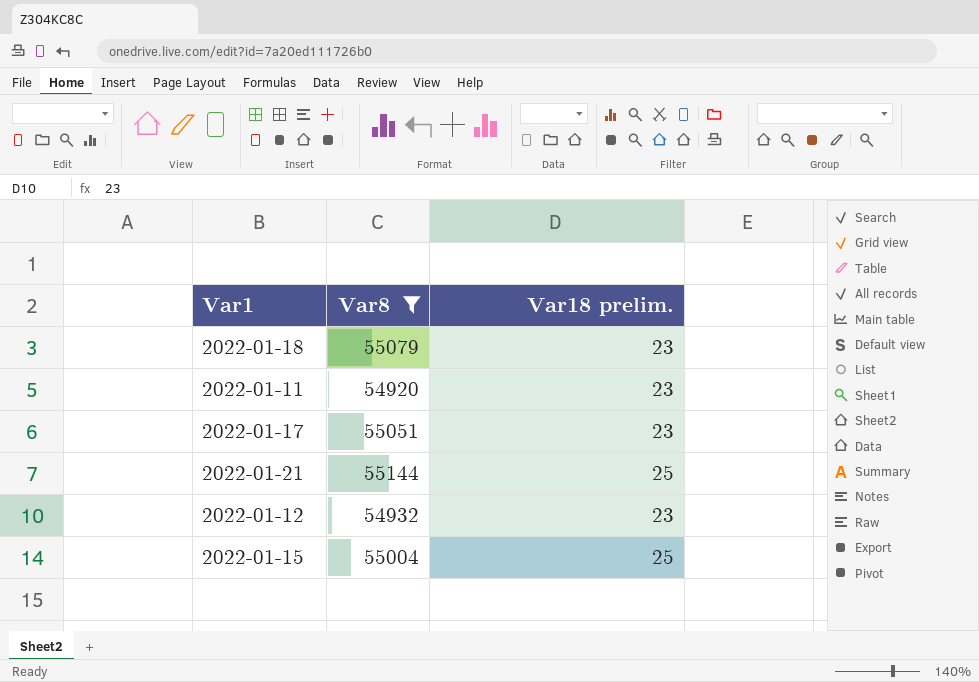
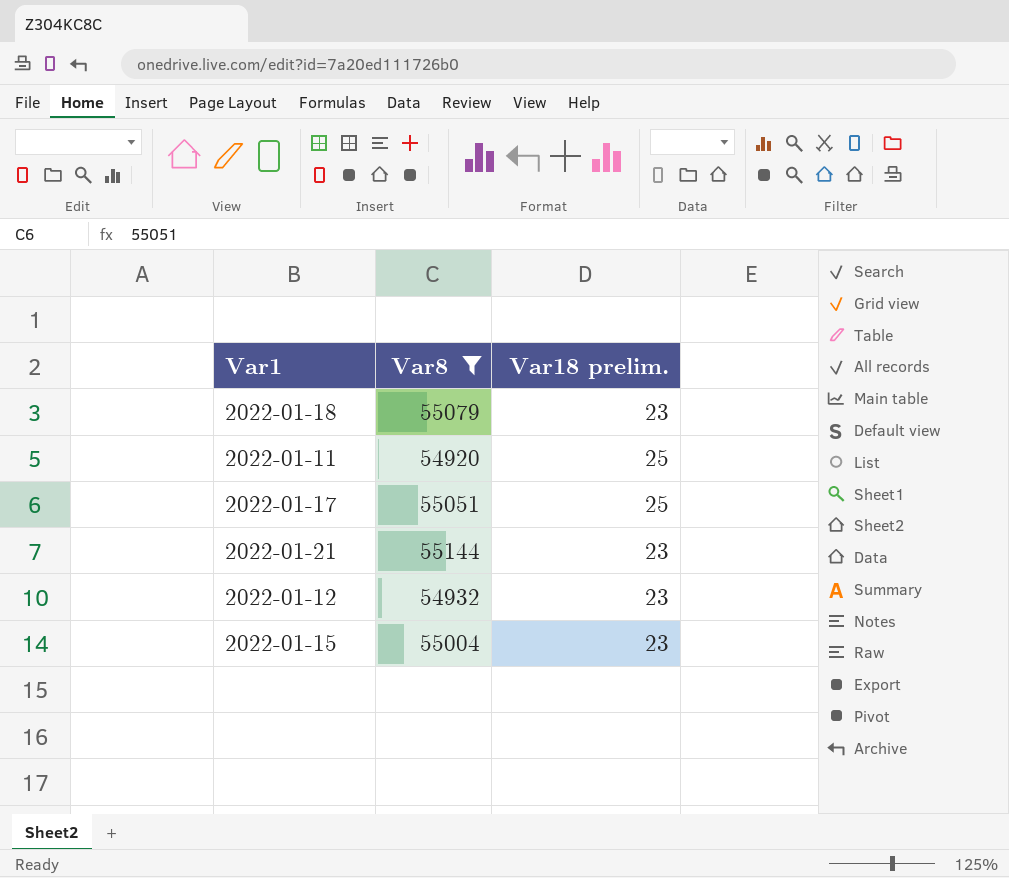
2022-01-11 | Var18 prelim.: 23 -> 25
2022-01-17 | Var18 prelim.: 23 -> 25
2022-01-21 | Var18 prelim.: 25 -> 23
2022-01-15 | Var18 prelim.: 25 -> 23

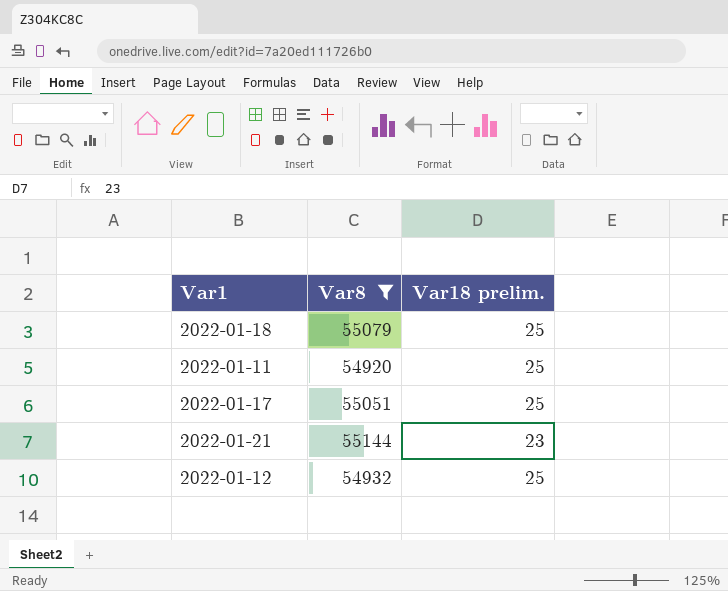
row 2022-01-15: 55004 | 23 -> none
2022-01-18 | Var18 prelim.: 23 -> 25
2022-01-12 | Var18 prelim.: 23 -> 25

